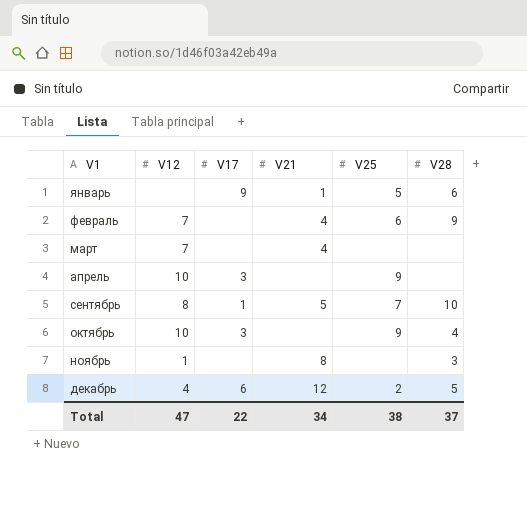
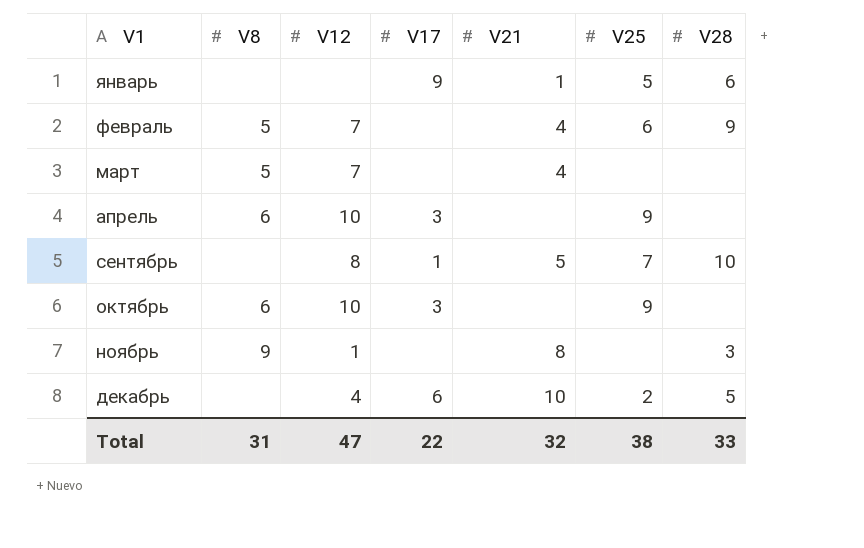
column V8 | position: none -> 2
октябрь | V28: 4 -> none
декабрь | V21: 12 -> 10
Total | V21: 34 -> 32
Total | V28: 37 -> 33

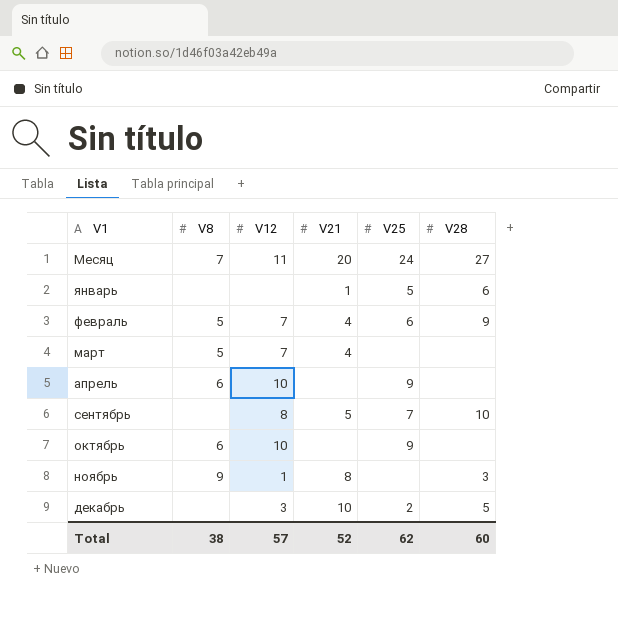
column V17 | position: 4 -> none
row Месяц: none -> 7 | 11 | 20 | 24 | 27
декабрь | V12: 4 -> 3
Total | V8: 31 -> 38
Total | V12: 47 -> 57
Total | V21: 32 -> 52
Total | V25: 38 -> 62
Total | V28: 33 -> 60

